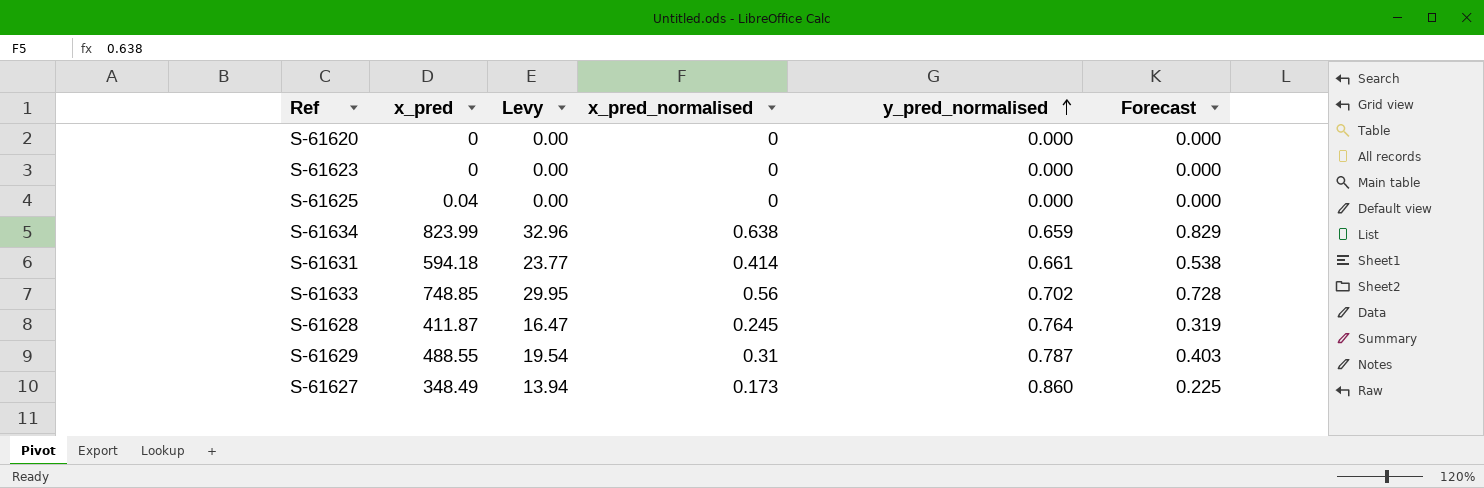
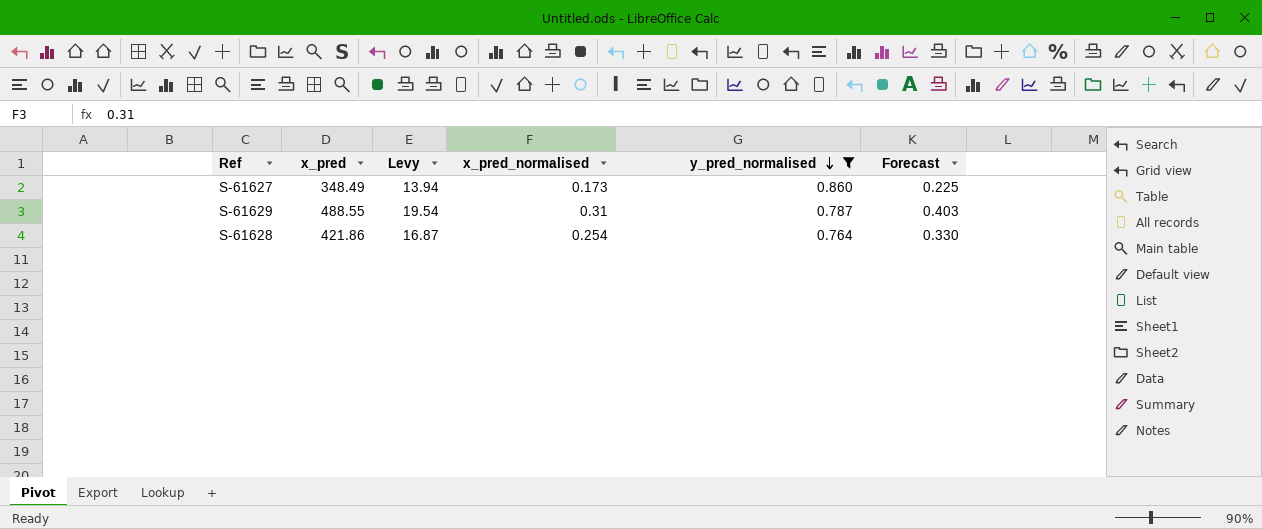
filter: none -> y_pred_normalised >= 0.764
row order: y_pred_normalised ascending -> y_pred_normalised descending
S-61628 | x_pred: 411.87 -> 421.86
S-61628 | Levy: 16.47 -> 16.87
S-61628 | x_pred_normalised: 0.245 -> 0.254
S-61628 | Forecast: 0.319 -> 0.330

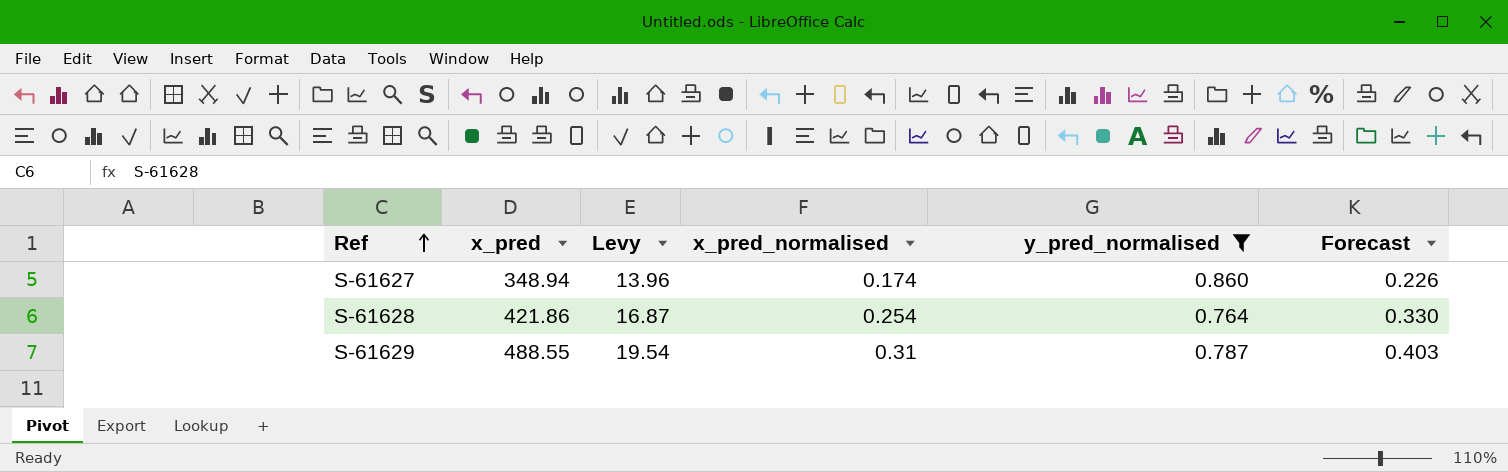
row order: y_pred_normalised descending -> Ref ascending
S-61627 | x_pred: 348.49 -> 348.94
S-61627 | Levy: 13.94 -> 13.96
S-61627 | x_pred_normalised: 0.173 -> 0.174
S-61627 | Forecast: 0.225 -> 0.226

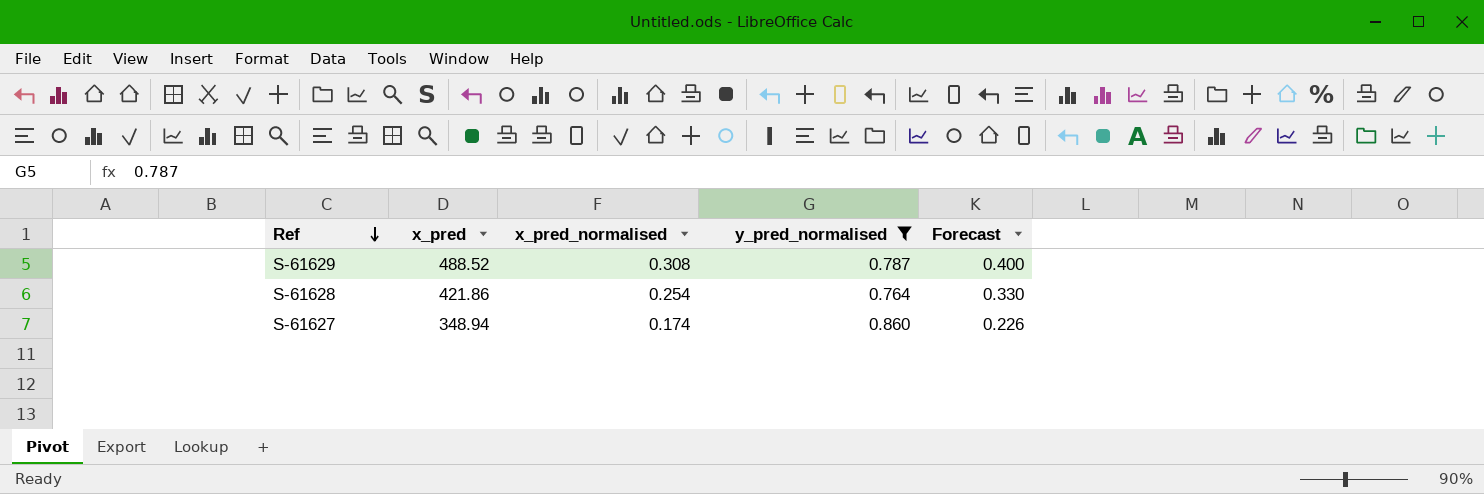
row order: Ref ascending -> Ref descending
column Levy | formula: [x_pred] * 0.04 -> none
S-61629 | x_pred: 488.55 -> 488.52
S-61629 | x_pred_normalised: 0.31 -> 0.308
S-61629 | Forecast: 0.403 -> 0.400

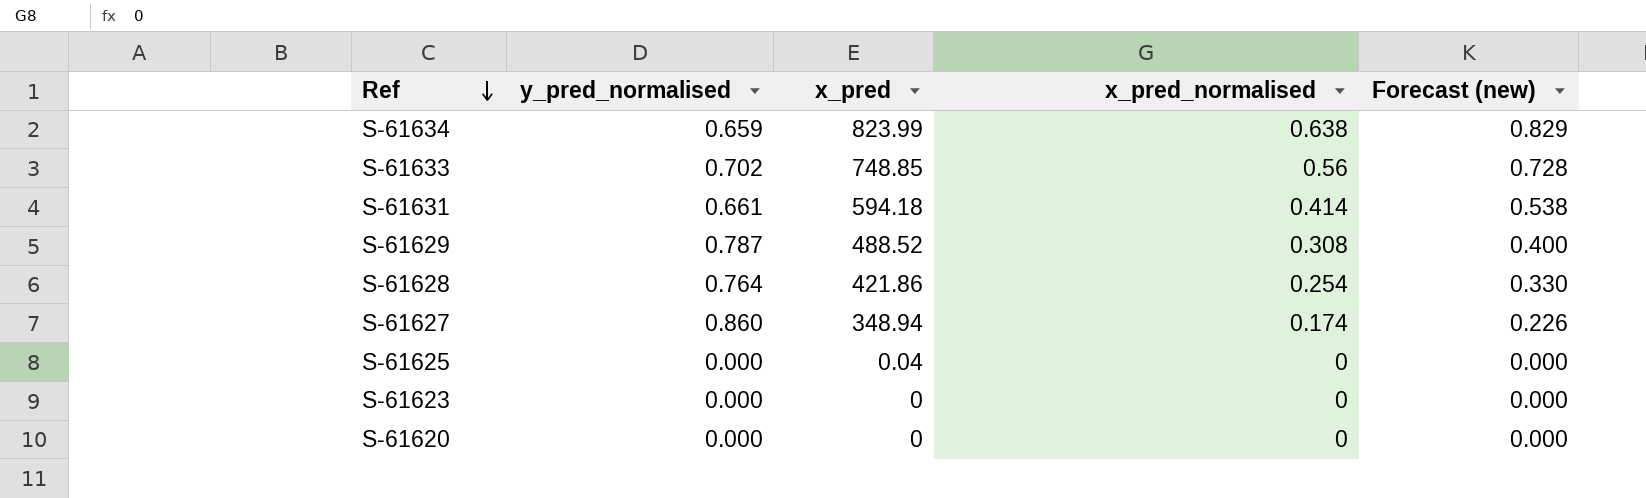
filter: y_pred_normalised >= 0.764 -> none
column y_pred_normalised | position: 4 -> 2
column name: Forecast -> Forecast (new)

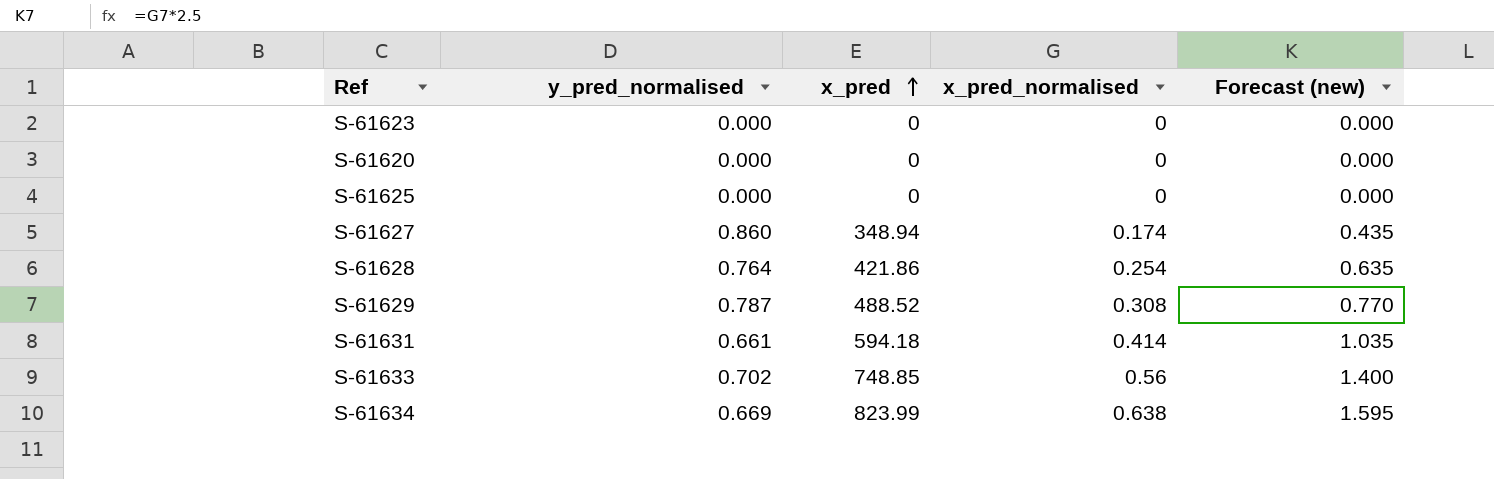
row order: Ref descending -> x_pred ascending
column Forecast (new) | formula: [x_pred_normalised] * 1.3 -> [x_pred_normalised] * 2.5
S-61625 | x_pred: 0.04 -> 0
S-61634 | y_pred_normalised: 0.659 -> 0.669

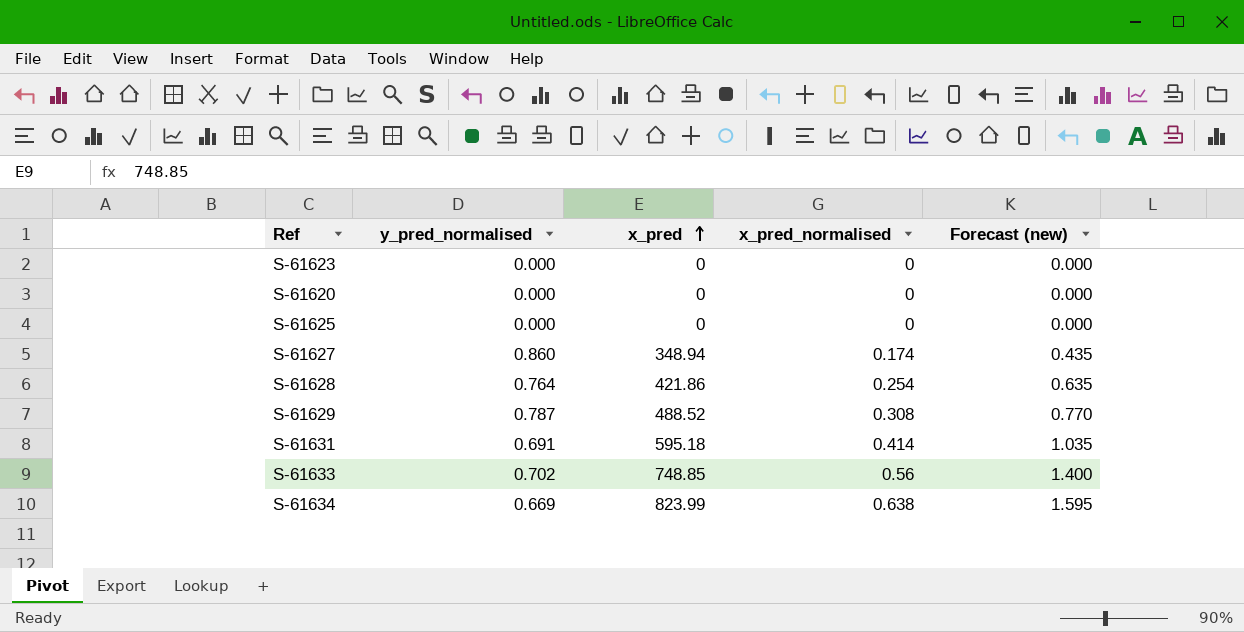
S-61631 | y_pred_normalised: 0.661 -> 0.691
S-61631 | x_pred: 594.18 -> 595.18

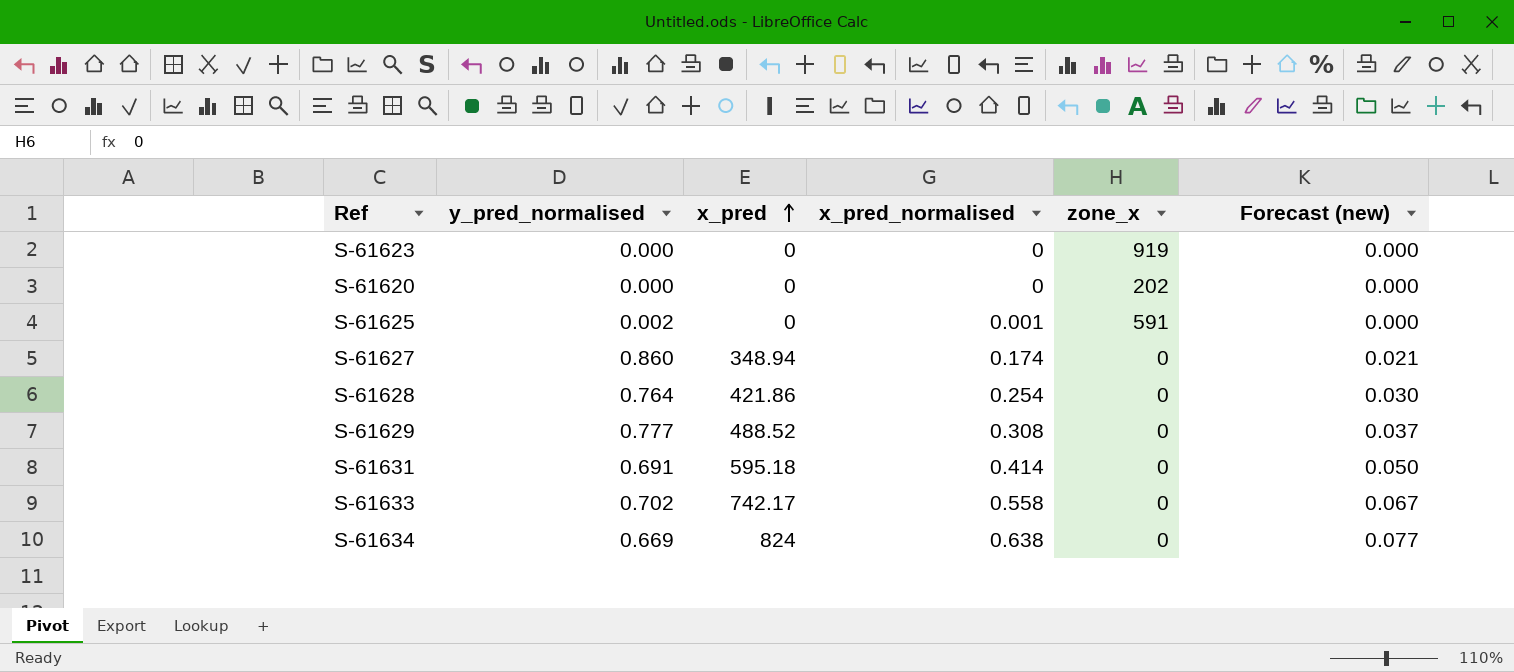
column zone_x | position: none -> 5
column Forecast (new) | formula: [x_pred_normalised] * 2.5 -> [x_pred_normalised] * 0.12
S-61625 | y_pred_normalised: 0.000 -> 0.002
S-61625 | x_pred_normalised: 0 -> 0.001
S-61629 | y_pred_normalised: 0.787 -> 0.777
S-61633 | x_pred: 748.85 -> 742.17
S-61633 | x_pred_normalised: 0.56 -> 0.558
S-61634 | x_pred: 823.99 -> 824

